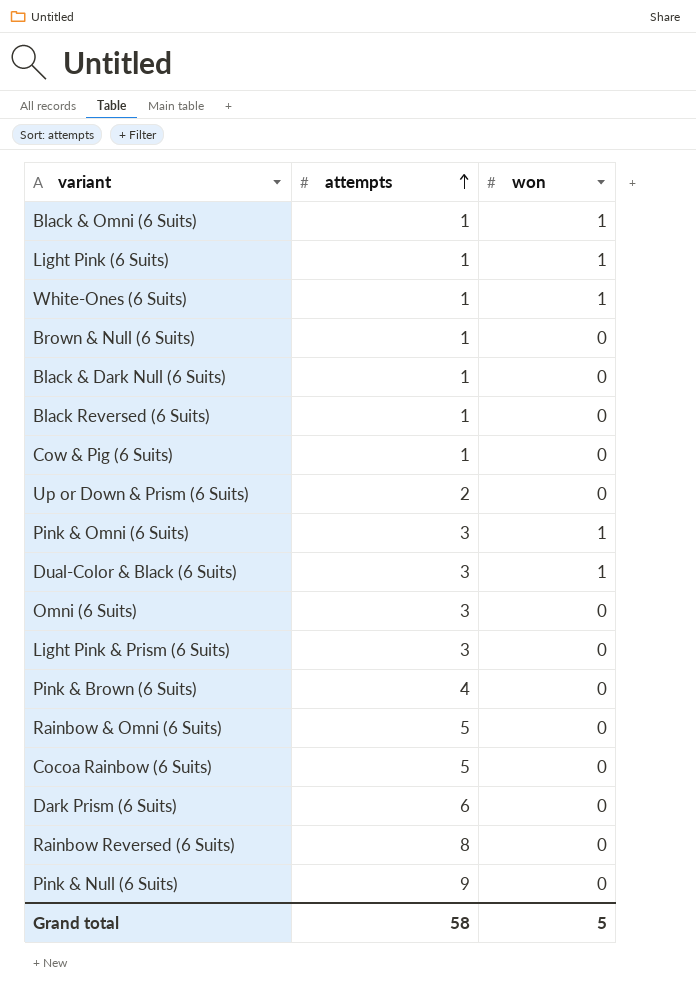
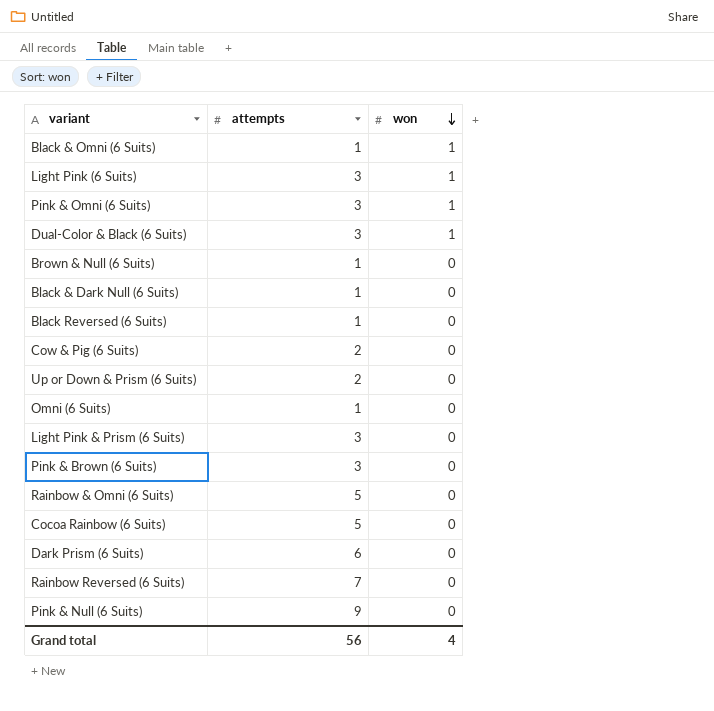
row order: attempts ascending -> won descending
row White-Ones (6 Suits): 1 | 1 -> none
Light Pink (6 Suits) | attempts: 1 -> 3
Cow & Pig (6 Suits) | attempts: 1 -> 2
Omni (6 Suits) | attempts: 3 -> 1
Pink & Brown (6 Suits) | attempts: 4 -> 3
Rainbow Reversed (6 Suits) | attempts: 8 -> 7
Grand total | attempts: 58 -> 56
Grand total | won: 5 -> 4

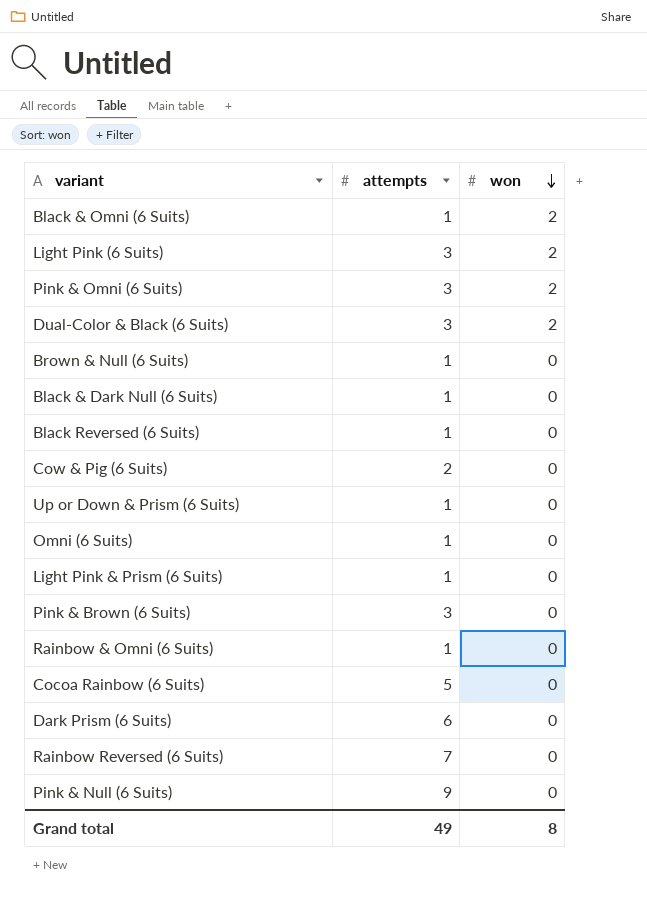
Black & Omni (6 Suits) | won: 1 -> 2
Light Pink (6 Suits) | won: 1 -> 2
Pink & Omni (6 Suits) | won: 1 -> 2
Dual-Color & Black (6 Suits) | won: 1 -> 2
Up or Down & Prism (6 Suits) | attempts: 2 -> 1
Light Pink & Prism (6 Suits) | attempts: 3 -> 1
Rainbow & Omni (6 Suits) | attempts: 5 -> 1
Grand total | attempts: 56 -> 49
Grand total | won: 4 -> 8

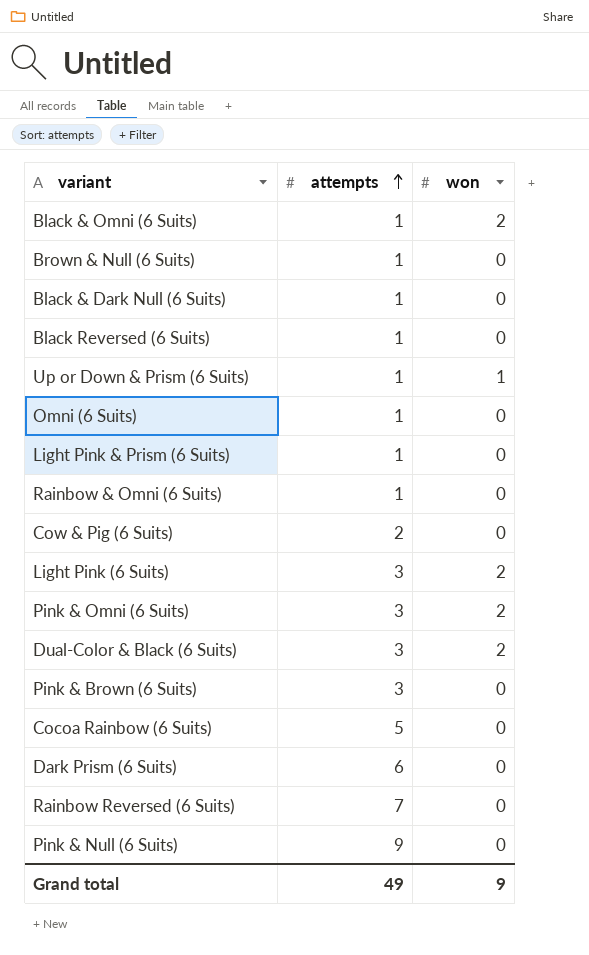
row order: won descending -> attempts ascending
Up or Down & Prism (6 Suits) | won: 0 -> 1
Grand total | won: 8 -> 9

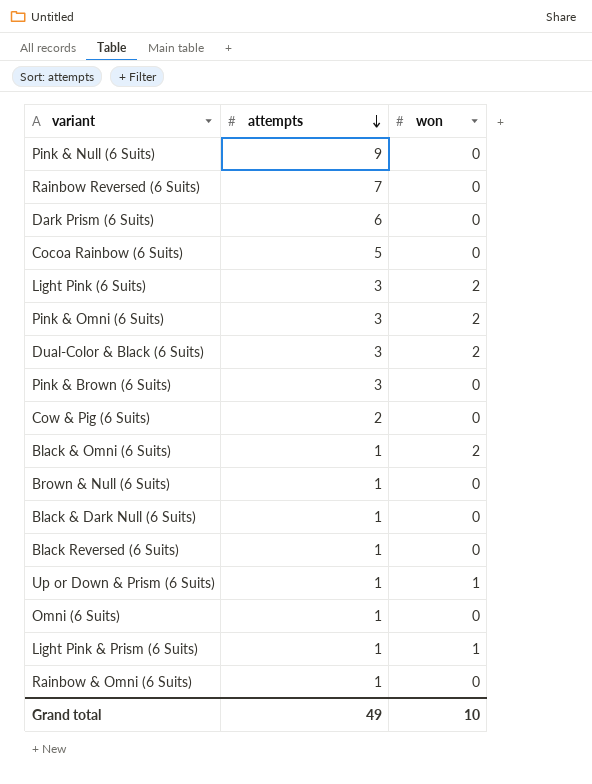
row order: attempts ascending -> attempts descending
Light Pink & Prism (6 Suits) | won: 0 -> 1
Grand total | won: 9 -> 10

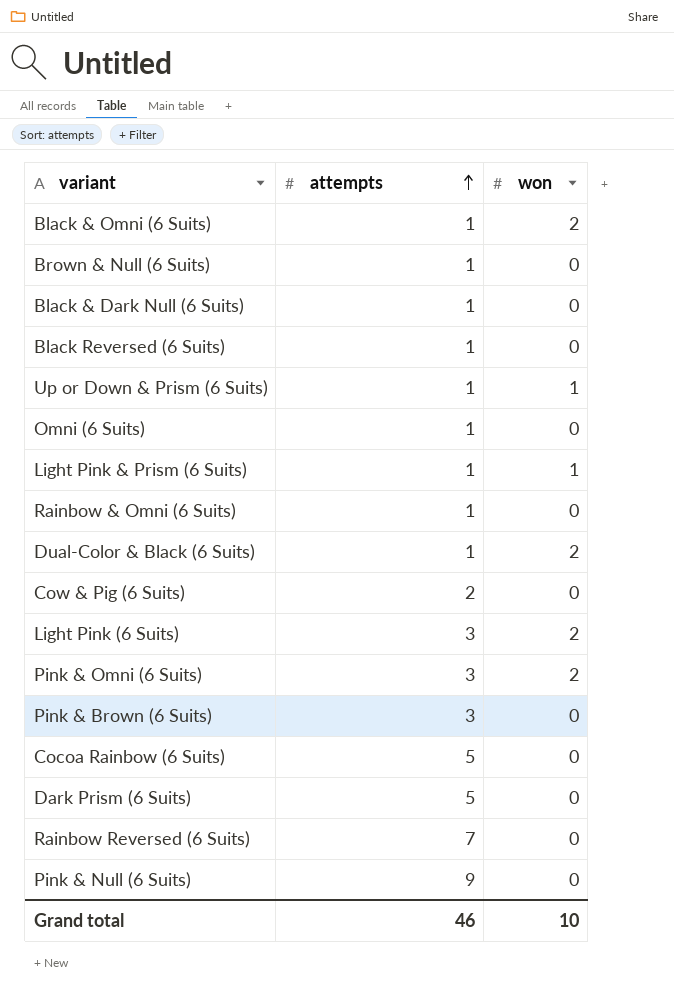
row order: attempts descending -> attempts ascending
Dual-Color & Black (6 Suits) | attempts: 3 -> 1
Dark Prism (6 Suits) | attempts: 6 -> 5
Grand total | attempts: 49 -> 46

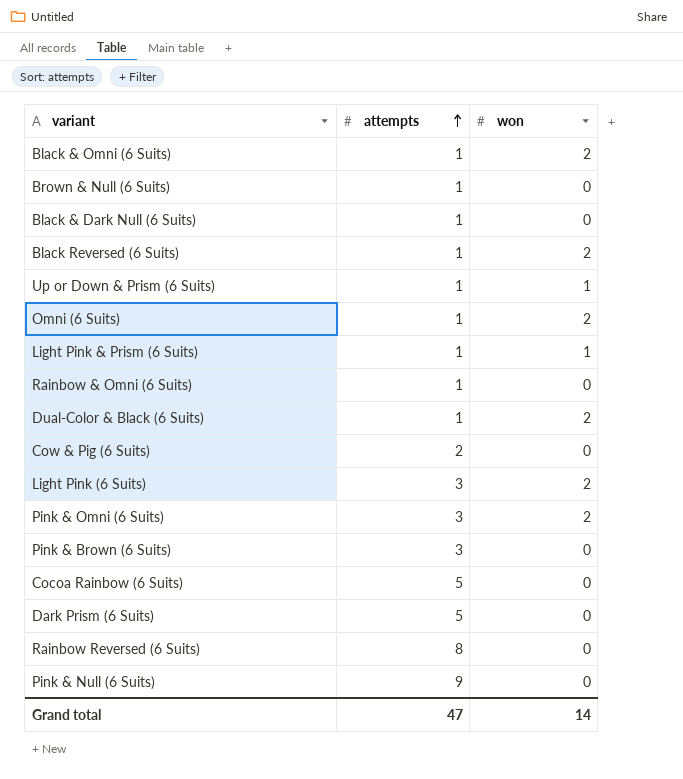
Black Reversed (6 Suits) | won: 0 -> 2
Omni (6 Suits) | won: 0 -> 2
Rainbow Reversed (6 Suits) | attempts: 7 -> 8
Grand total | attempts: 46 -> 47
Grand total | won: 10 -> 14

